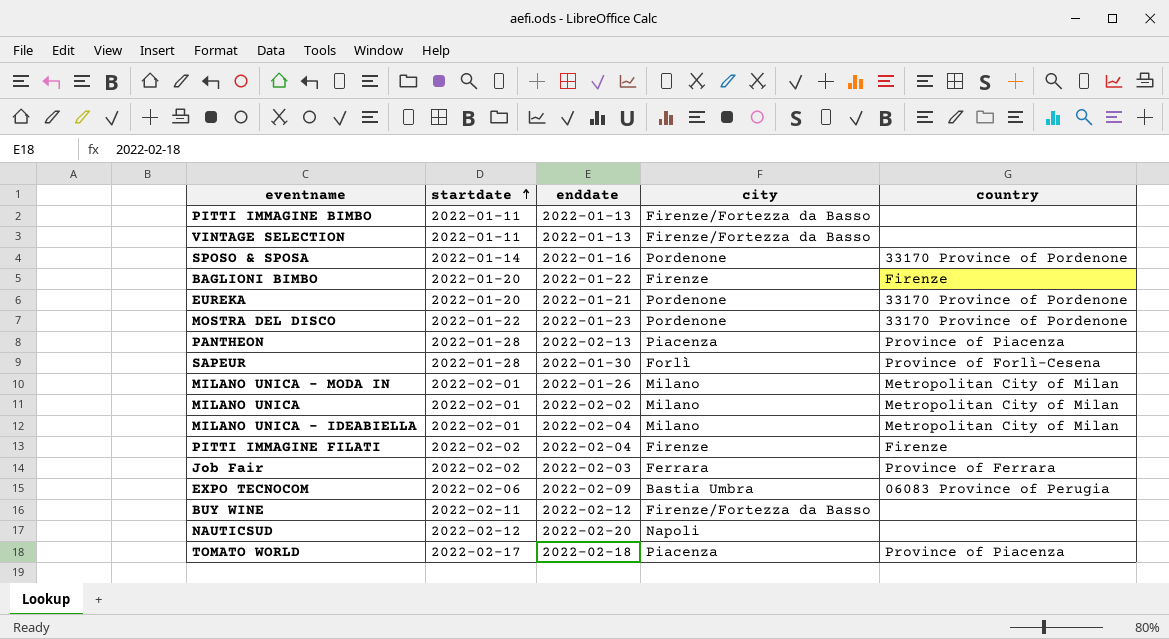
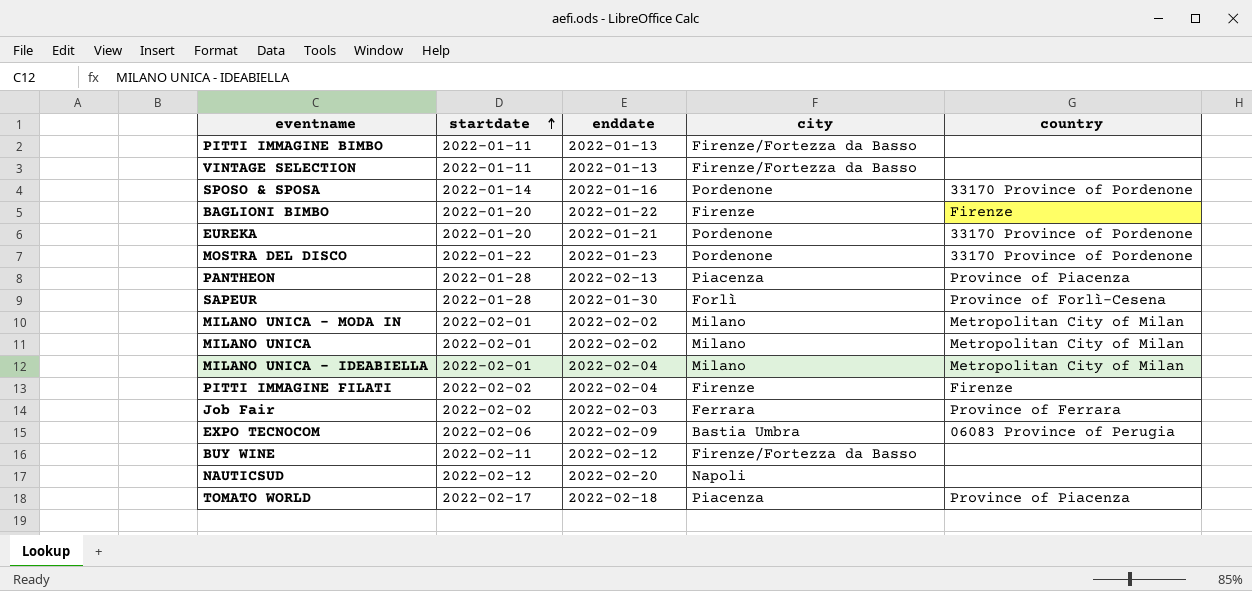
MILANO UNICA - MODA IN | enddate: 2022-01-26 -> 2022-02-02

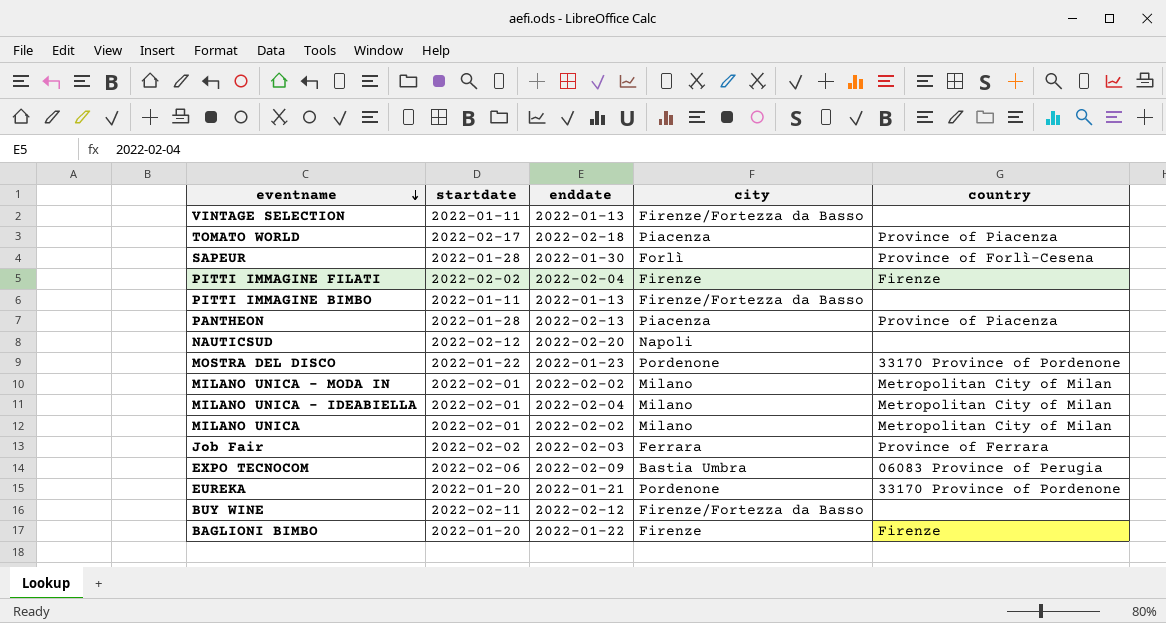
row order: startdate ascending -> eventname descending
row SPOSO & SPOSA: 2022-01-14 | 2022-01-16 | Pordenone | 33170 Province of Pordenone -> none

